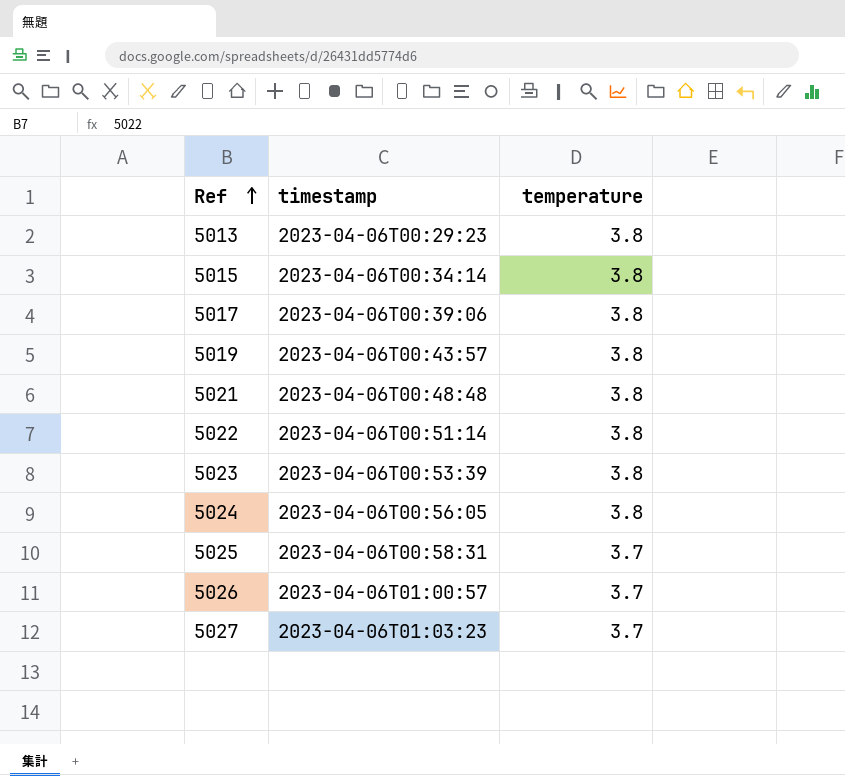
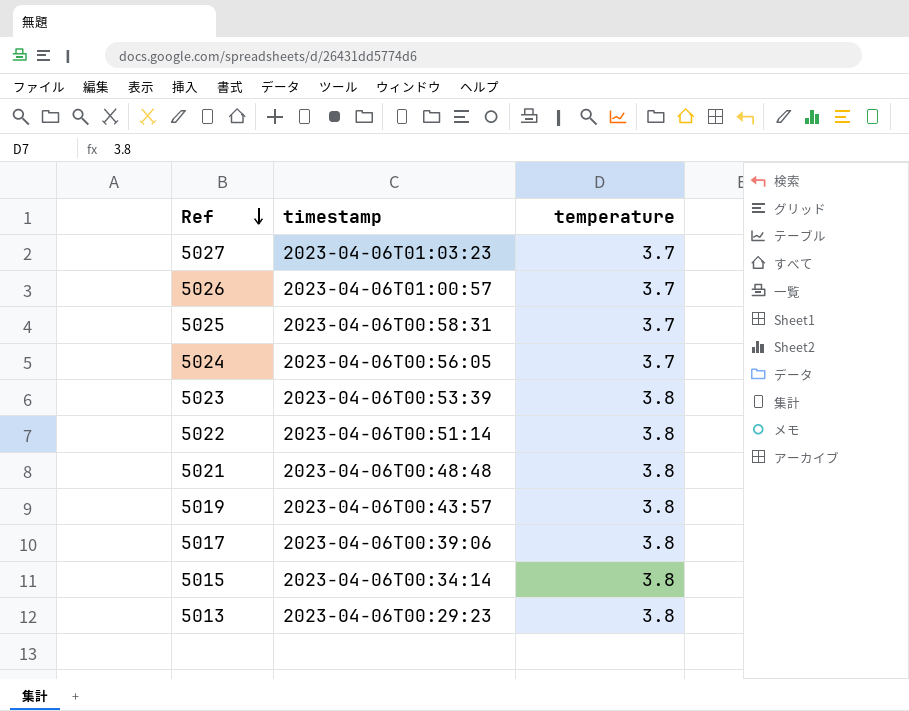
row order: Ref ascending -> Ref descending
5024 | temperature: 3.8 -> 3.7

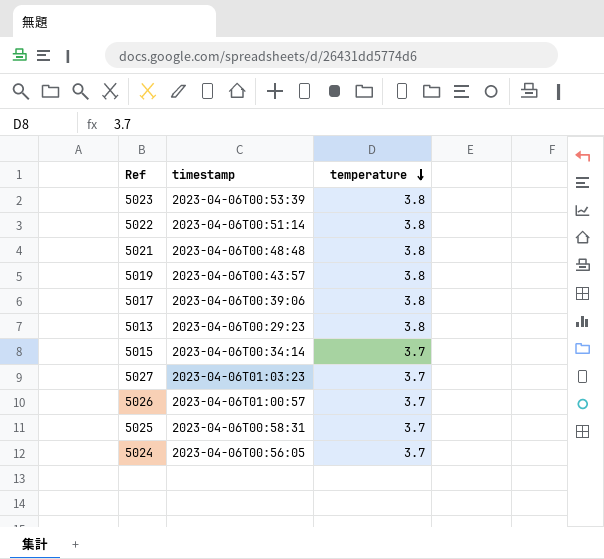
row order: Ref descending -> temperature descending
5015 | temperature: 3.8 -> 3.7

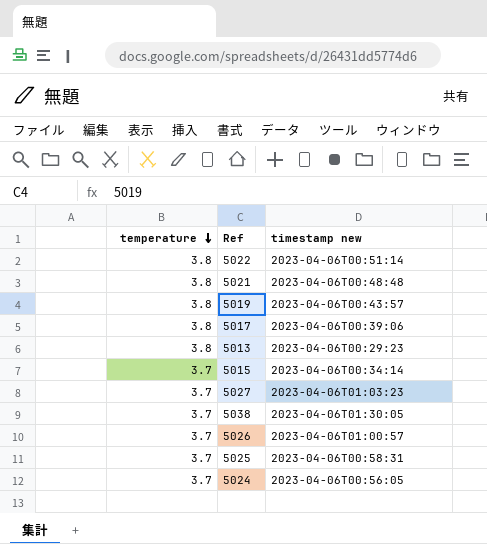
column temperature | position: 3 -> 1
column name: timestamp -> timestamp new
row 5023: 2023-04-06T00:53:39 | 3.8 -> none
row 5038: none -> 3.7 | 2023-04-06T01:30:05

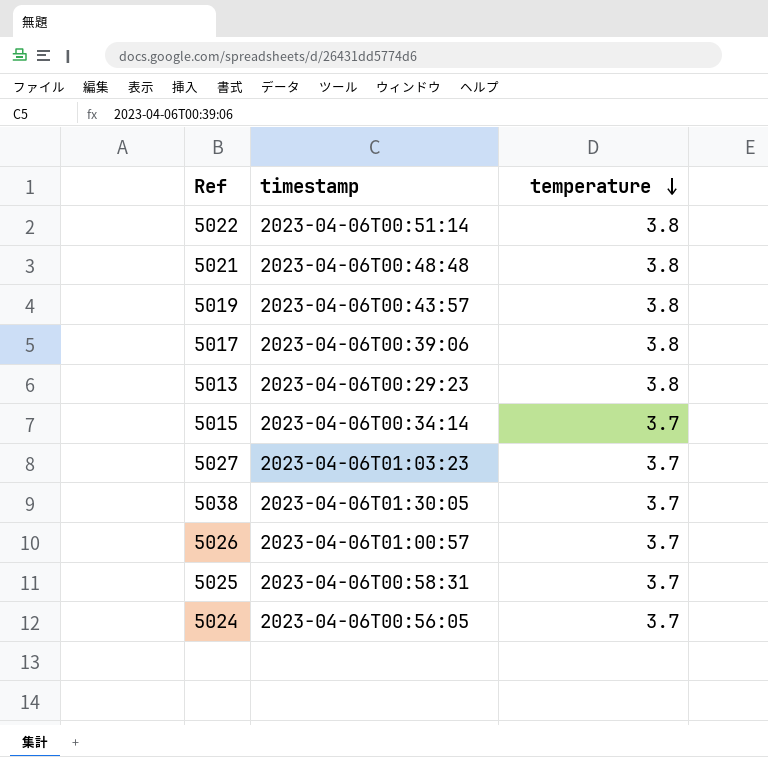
column name: timestamp new -> timestamp
column temperature | position: 1 -> 3

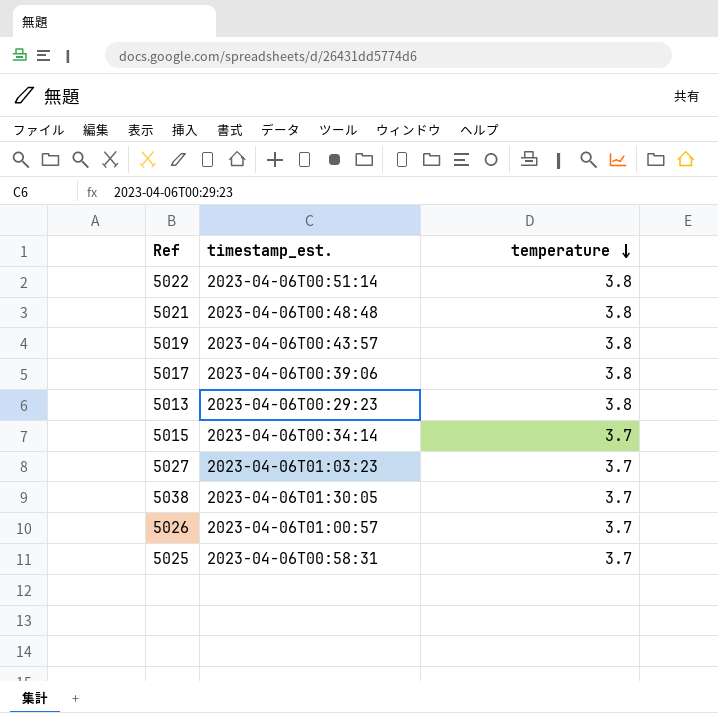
column name: timestamp -> timestamp_est.
row 5024: 2023-04-06T00:56:05 | 3.7 -> none

